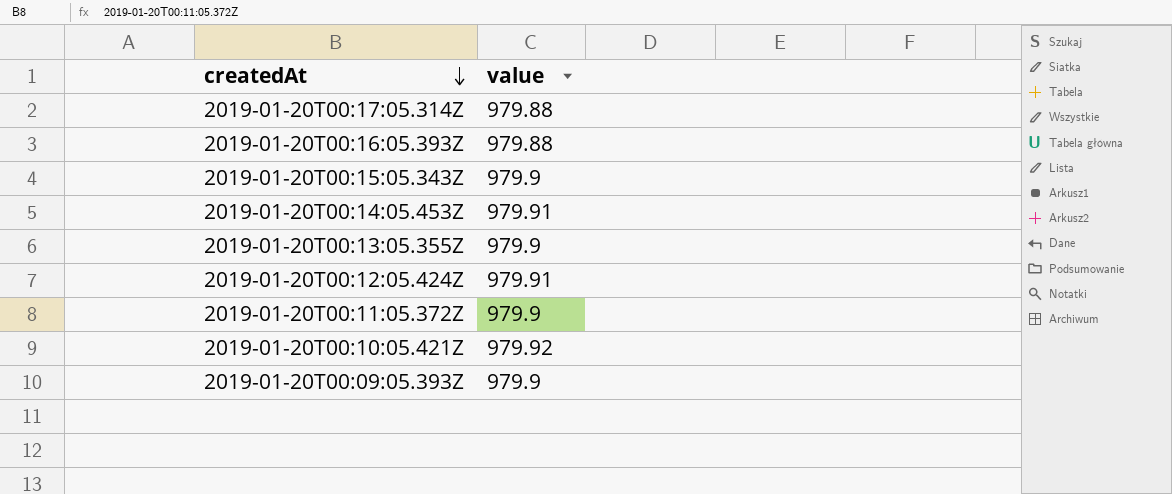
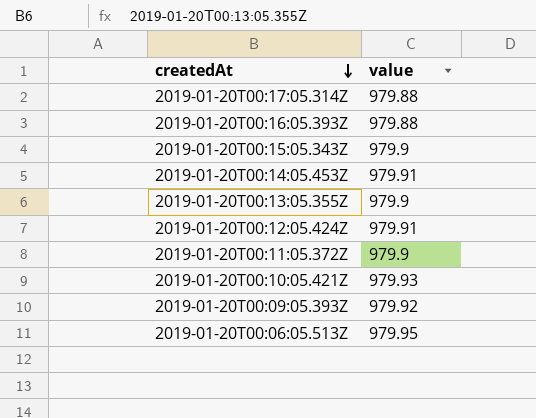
2019-01-20T00:10:05.421Z | value: 979.92 -> 979.93
2019-01-20T00:09:05.393Z | value: 979.9 -> 979.92
row 2019-01-20T00:06:05.513Z: none -> 979.95

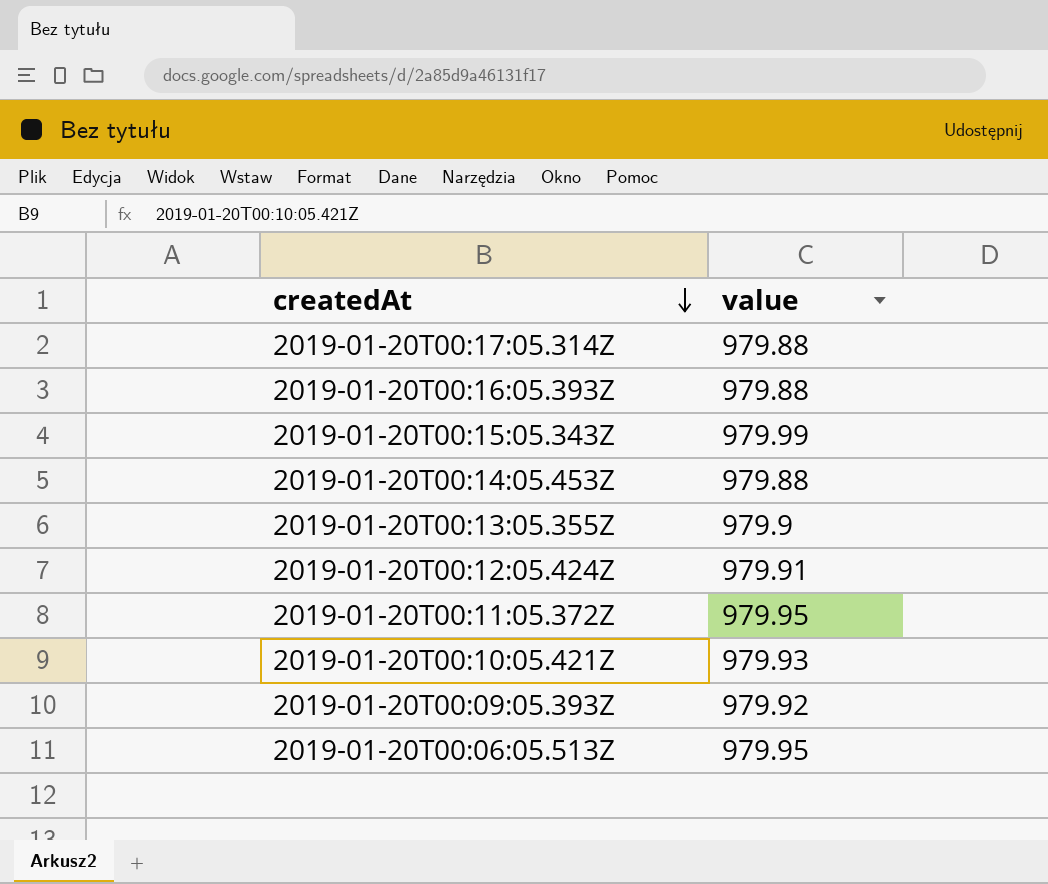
2019-01-20T00:15:05.343Z | value: 979.9 -> 979.99
2019-01-20T00:14:05.453Z | value: 979.91 -> 979.88
2019-01-20T00:11:05.372Z | value: 979.9 -> 979.95

